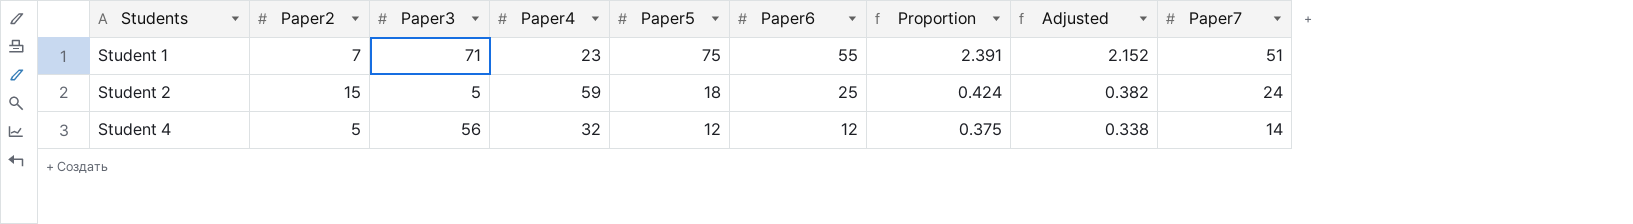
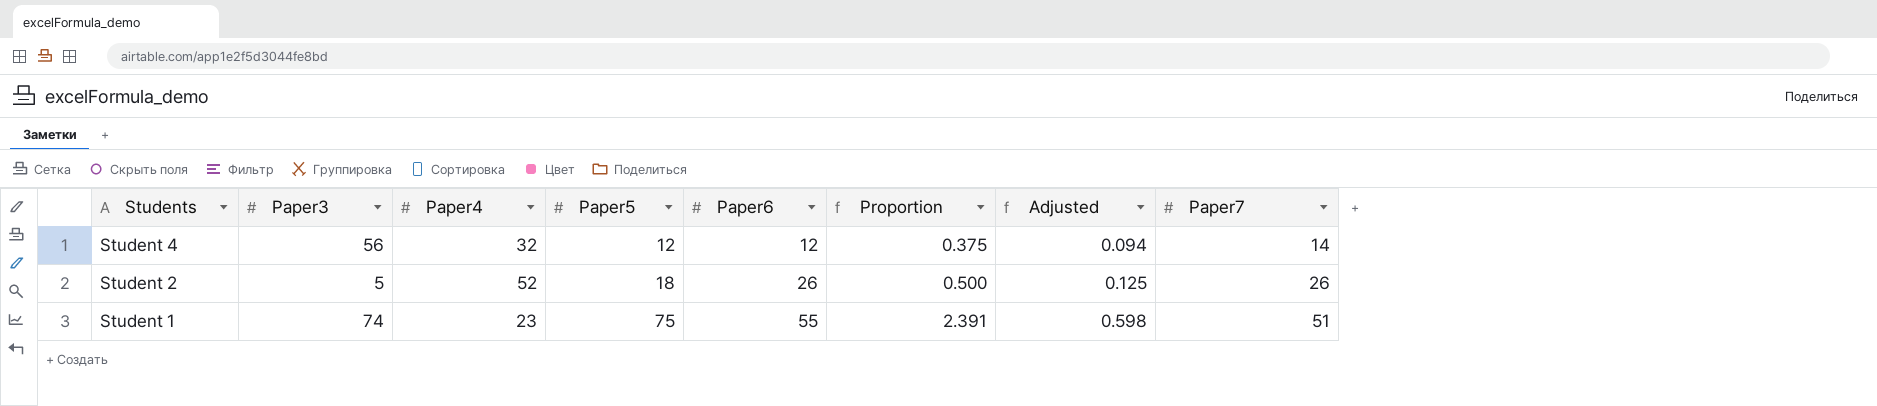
row order: Students ascending -> Students descending
column Paper2 | position: 2 -> none
column Adjusted | formula: [Proportion] * 0.9 -> [Proportion] * 0.25
Student 2 | Paper4: 59 -> 52
Student 2 | Paper6: 25 -> 26
Student 2 | Proportion: 0.424 -> 0.500
Student 2 | Paper7: 24 -> 26
Student 1 | Paper3: 71 -> 74

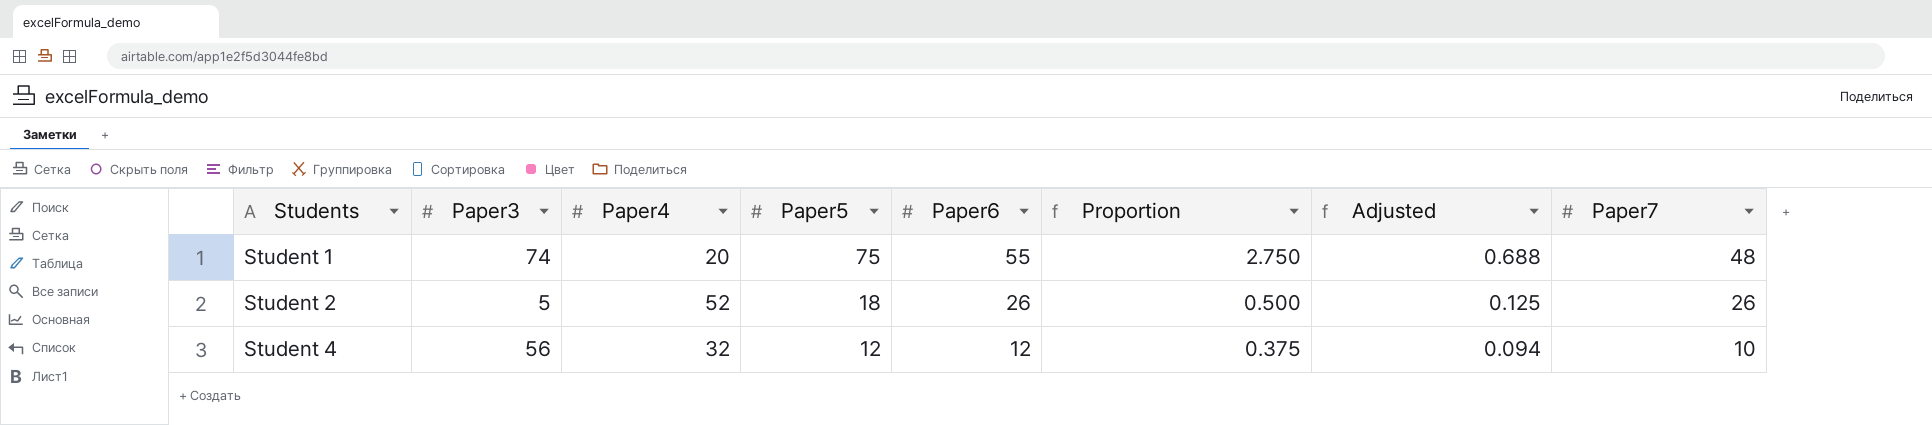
row order: Students descending -> Students ascending
Student 1 | Paper4: 23 -> 20
Student 1 | Proportion: 2.391 -> 2.750
Student 1 | Adjusted: 0.598 -> 0.688
Student 1 | Paper7: 51 -> 48
Student 4 | Paper7: 14 -> 10

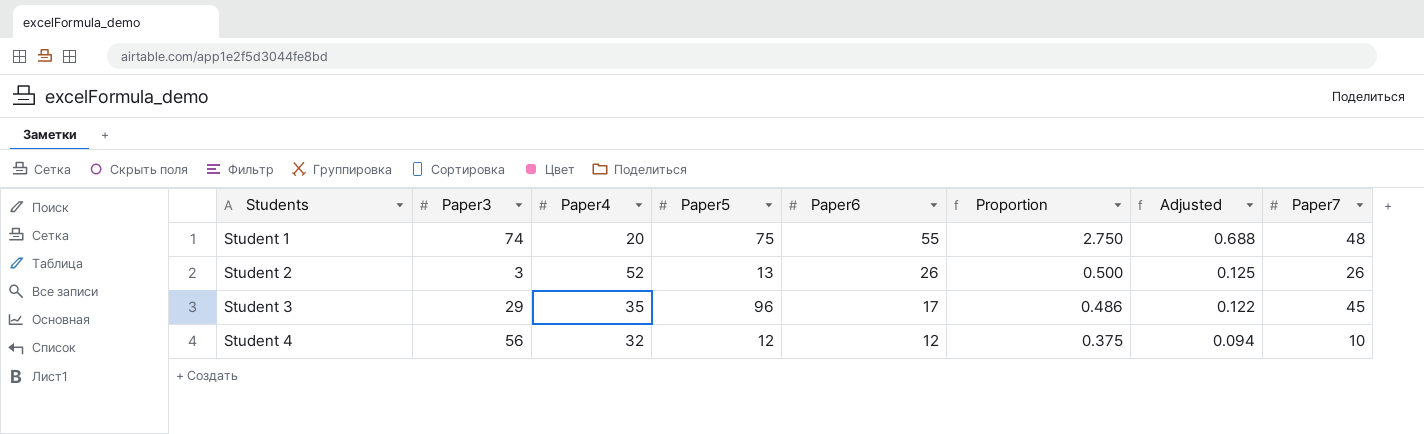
Student 2 | Paper3: 5 -> 3
Student 2 | Paper5: 18 -> 13
row Student 3: none -> 29 | 35 | 96 | 17 | 0.486 | 0.122 | 45

